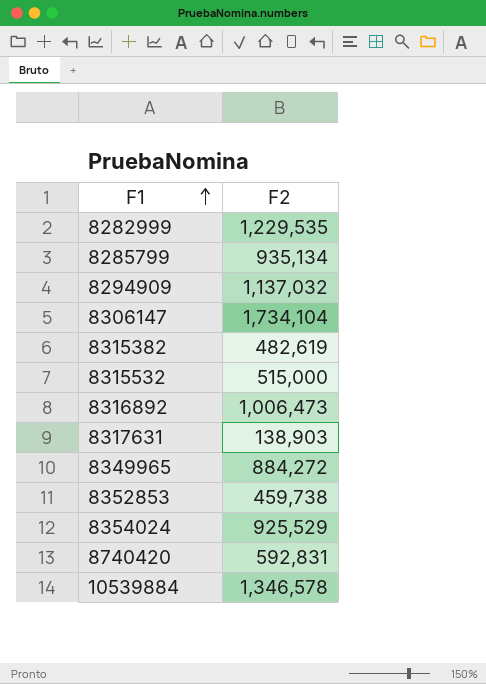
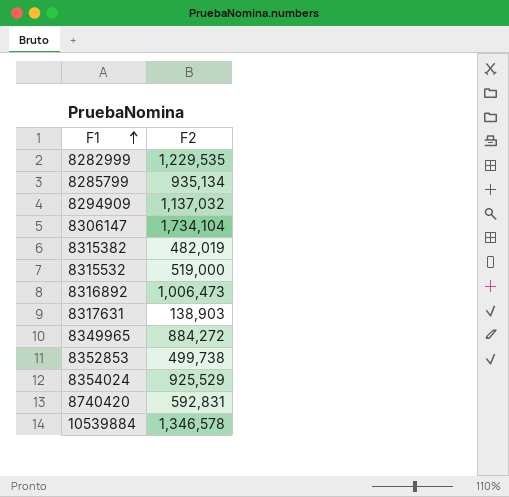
8315382 | F2: 482,619 -> 482,019
8315532 | F2: 515,000 -> 519,000
8352853 | F2: 459,738 -> 499,738

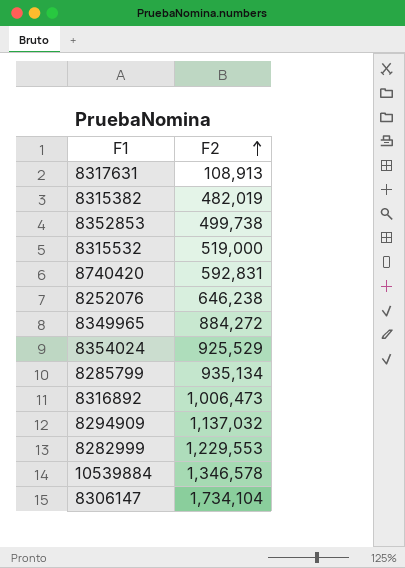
row order: F1 ascending -> F2 ascending
8317631 | F2: 138,903 -> 108,913
row 8252076: none -> 646,238
8282999 | F2: 1,229,535 -> 1,229,553

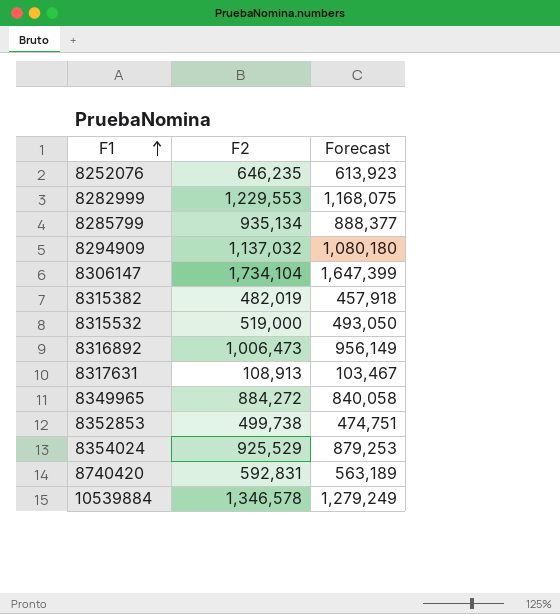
row order: F2 ascending -> F1 ascending
column Forecast | formula: none -> [F2] * 0.95
8252076 | F2: 646,238 -> 646,235

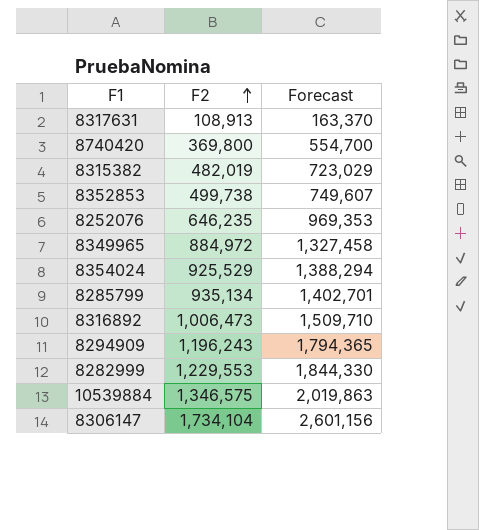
row order: F1 ascending -> F2 ascending
column Forecast | formula: [F2] * 0.95 -> [F2] * 1.5
row 8315532: 519,000 | 493,050 -> none
8740420 | F2: 592,831 -> 369,800
8349965 | F2: 884,272 -> 884,972
8294909 | F2: 1,137,032 -> 1,196,243
10539884 | F2: 1,346,578 -> 1,346,575

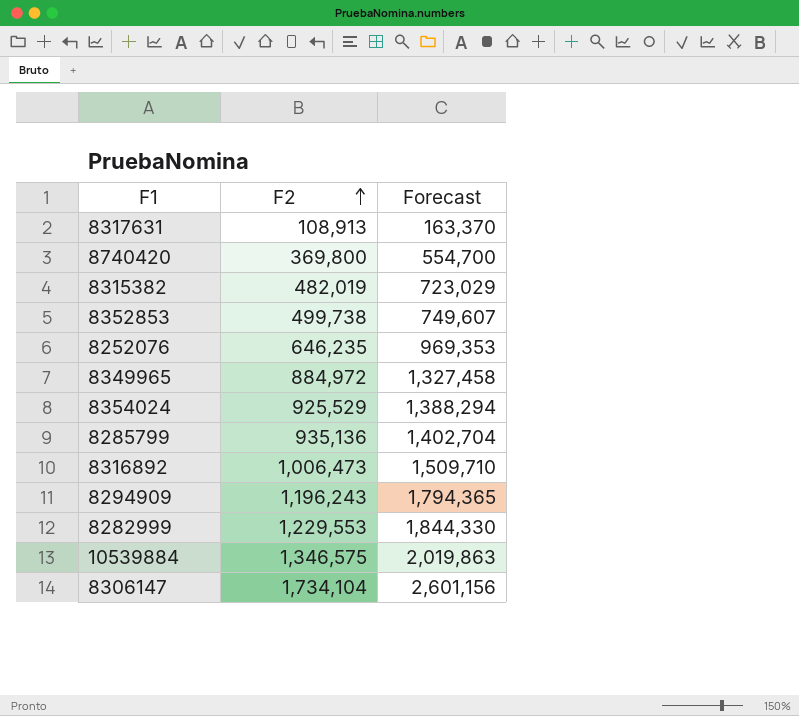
8285799 | F2: 935,134 -> 935,136
8285799 | Forecast: 1,402,701 -> 1,402,704

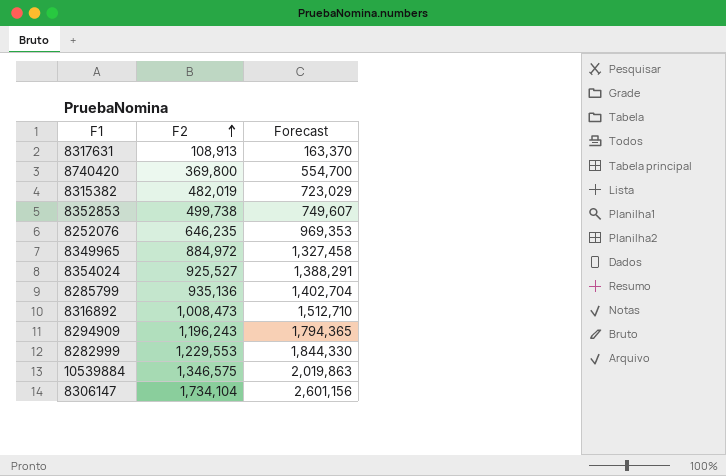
8354024 | F2: 925,529 -> 925,527
8354024 | Forecast: 1,388,294 -> 1,388,291
8316892 | F2: 1,006,473 -> 1,008,473
8316892 | Forecast: 1,509,710 -> 1,512,710

